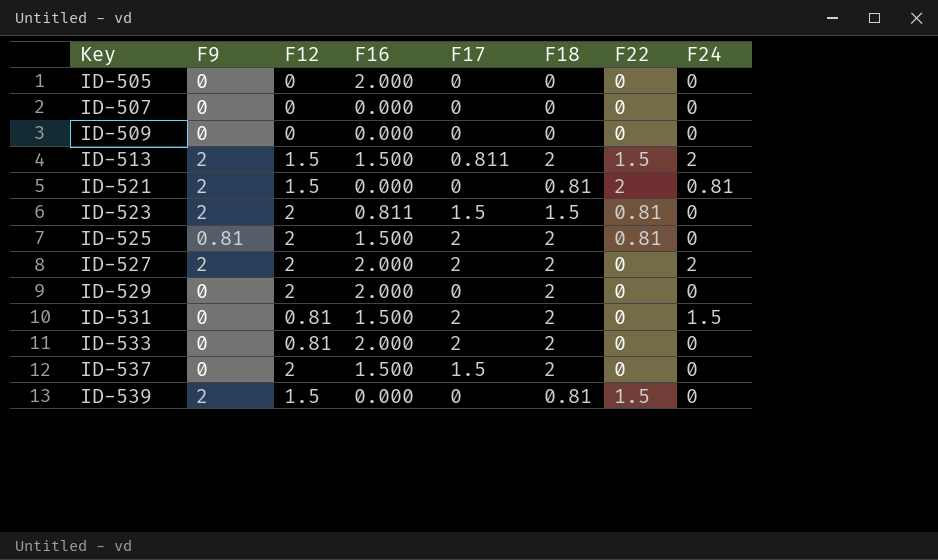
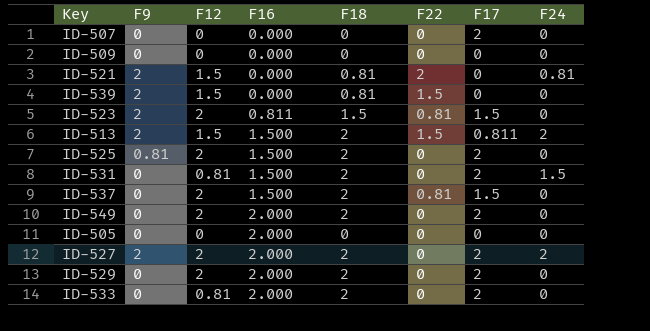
row order: Key ascending -> F16 ascending
column F17 | position: 5 -> 7
ID-507 | F17: 0 -> 2
ID-525 | F22: 0.81 -> 0
ID-537 | F22: 0 -> 0.81
row ID-549: none -> 0 | 2 | 2.000 | 2 | 0 | 2 | 0
ID-529 | F17: 0 -> 2

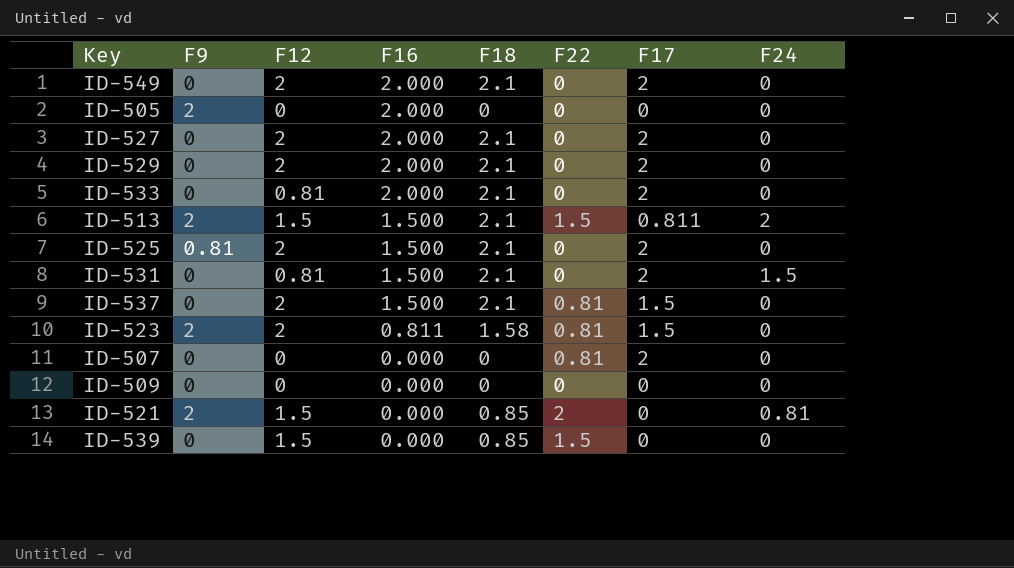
row order: F16 ascending -> F16 descending
ID-549 | F18: 2 -> 2.1
ID-505 | F9: 0 -> 2
ID-527 | F9: 2 -> 0
ID-527 | F18: 2 -> 2.1
ID-527 | F24: 2 -> 0
ID-529 | F18: 2 -> 2.1
ID-533 | F18: 2 -> 2.1
ID-513 | F18: 2 -> 2.1
ID-525 | F18: 2 -> 2.1
ID-531 | F18: 2 -> 2.1
ID-537 | F18: 2 -> 2.1
ID-523 | F18: 1.5 -> 1.58
ID-507 | F22: 0 -> 0.81
ID-521 | F18: 0.81 -> 0.85
ID-539 | F9: 2 -> 0
ID-539 | F18: 0.81 -> 0.85

